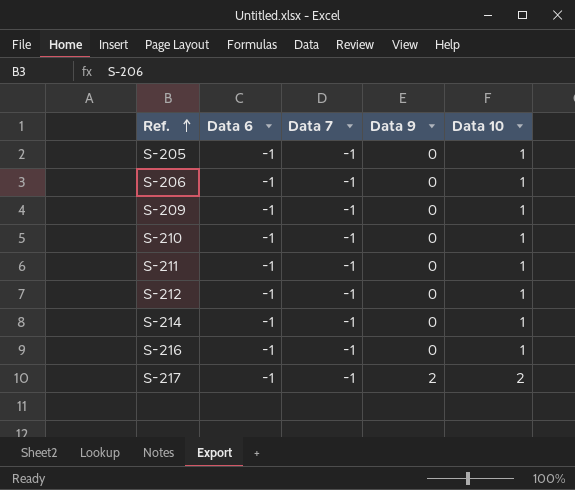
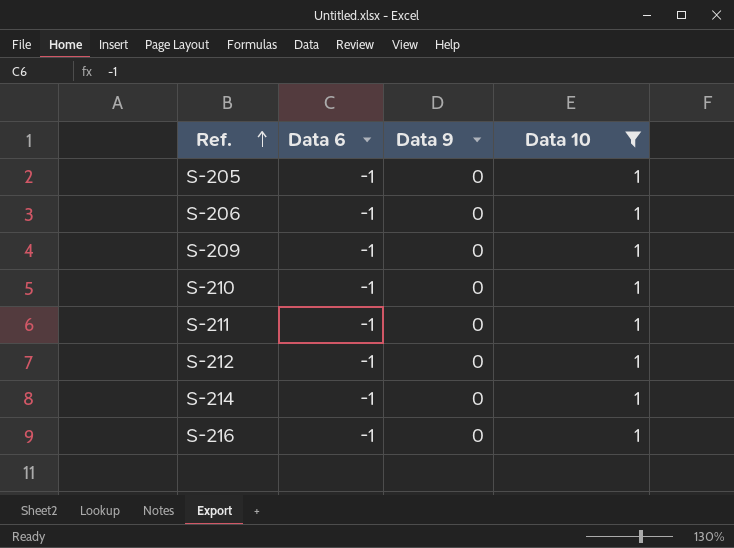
filter: none -> Data 10 = 1
column Data 7 | position: 3 -> none

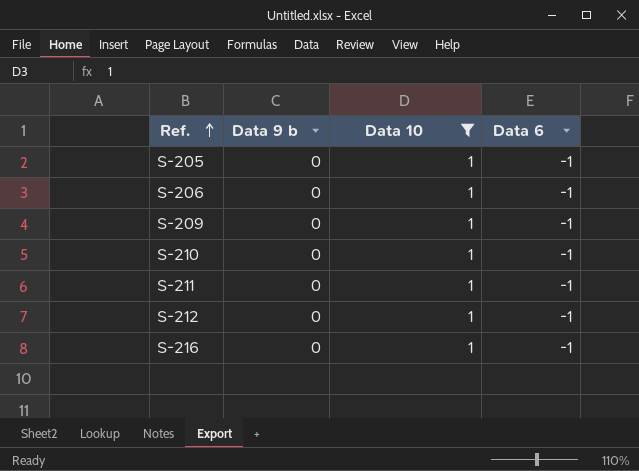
column name: Data 9 -> Data 9 b
column Data 6 | position: 2 -> 4
row S-214: -1 | 0 | 1 -> none

